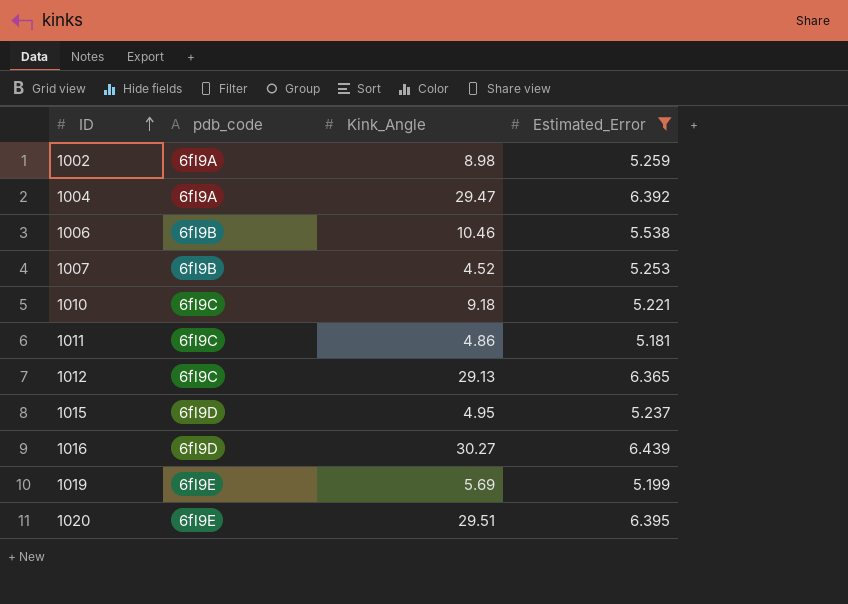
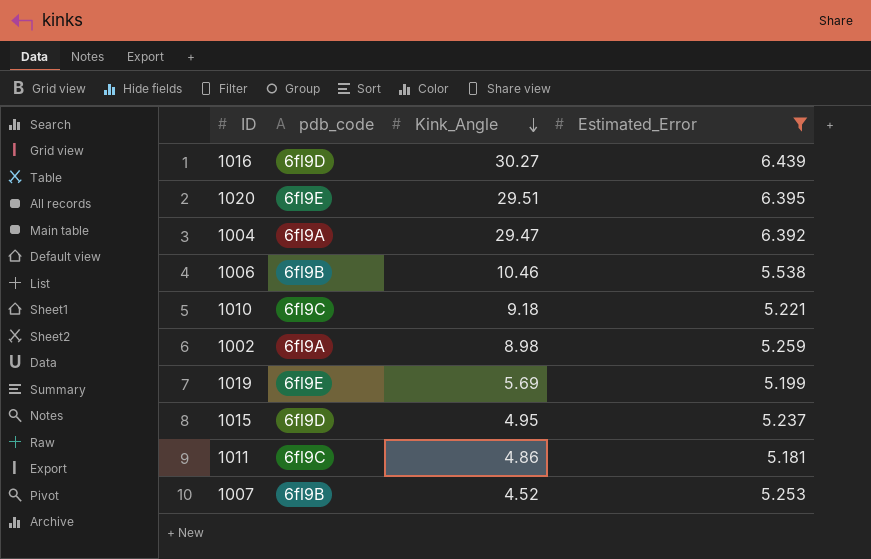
row order: ID ascending -> Kink_Angle descending
row 1012: 6fl9C | 29.13 | 6.365 -> none

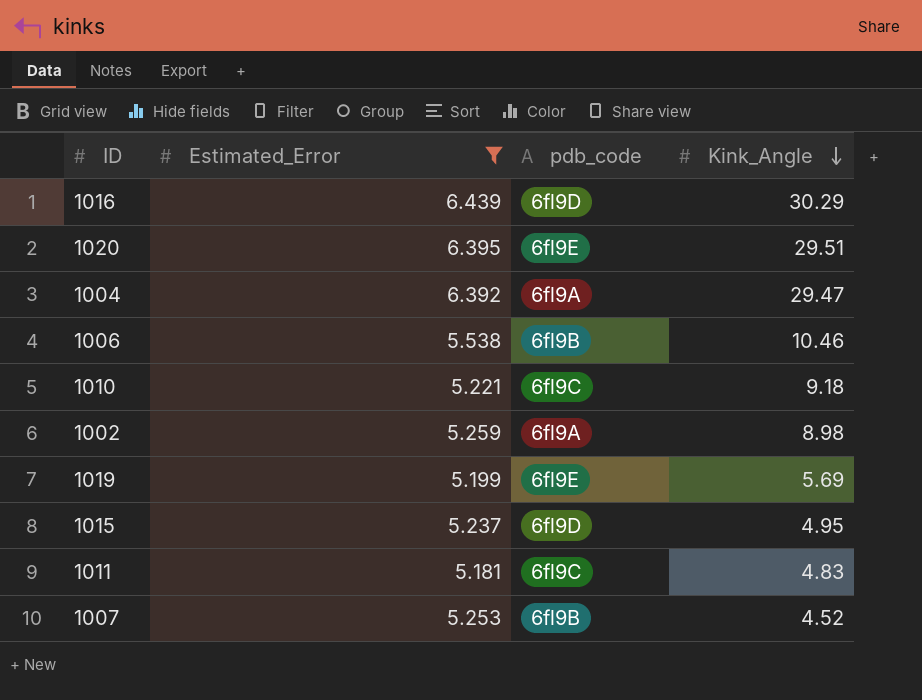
column Estimated_Error | position: 4 -> 2
1016 | Kink_Angle: 30.27 -> 30.29
1011 | Kink_Angle: 4.86 -> 4.83

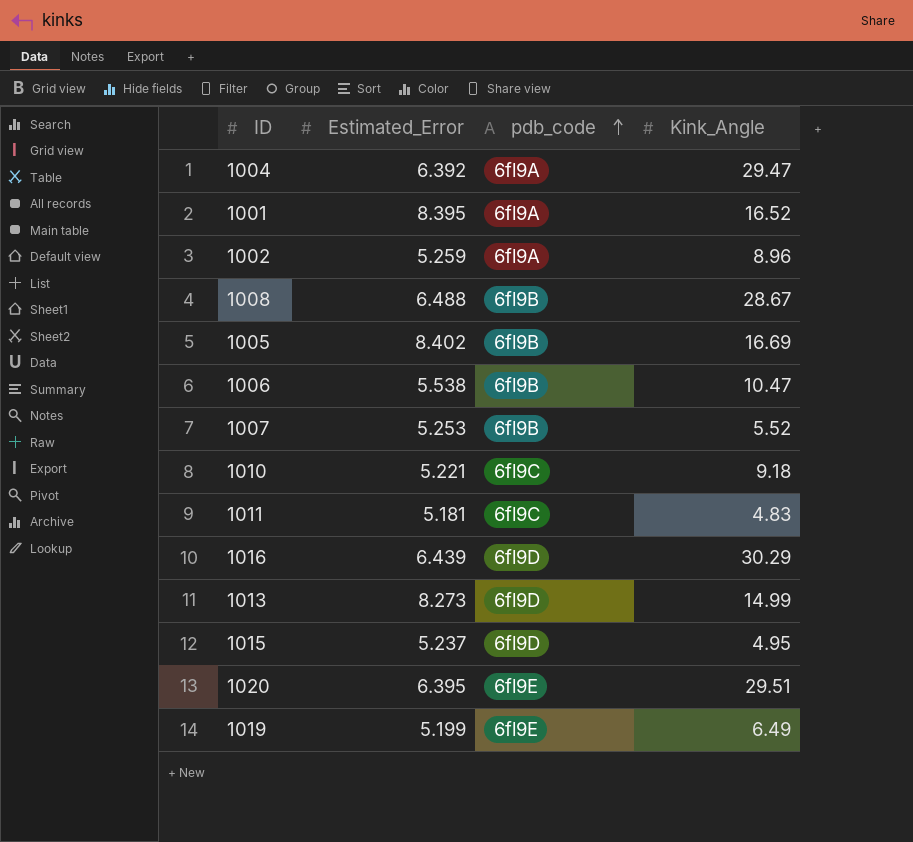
filter: Estimated_Error <= 6.439 -> none
row order: Kink_Angle descending -> pdb_code ascending
1002 | Kink_Angle: 8.98 -> 8.96
1006 | Kink_Angle: 10.46 -> 10.47
1007 | Kink_Angle: 4.52 -> 5.52
1019 | Kink_Angle: 5.69 -> 6.49

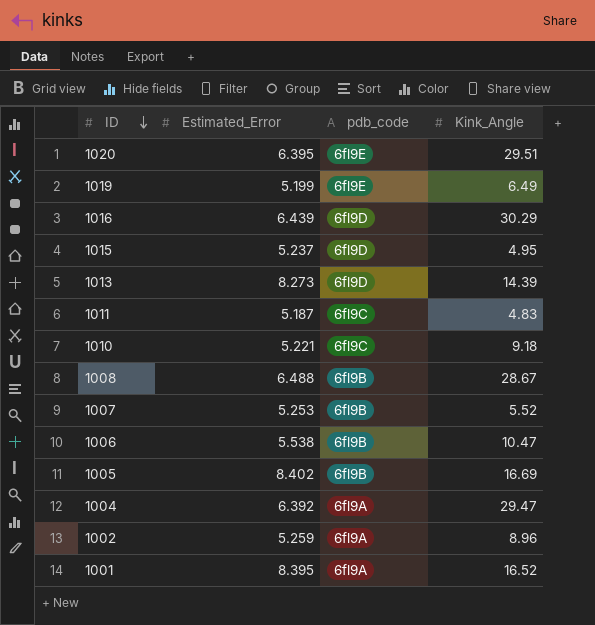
row order: pdb_code ascending -> ID descending
1013 | Kink_Angle: 14.99 -> 14.39
1011 | Estimated_Error: 5.181 -> 5.187

